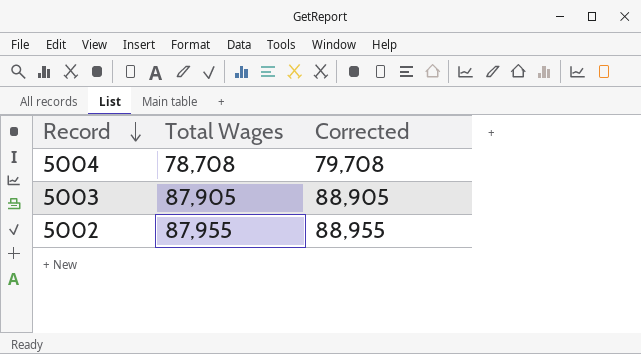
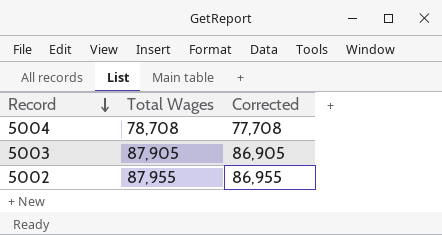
column Corrected | formula: [Total Wages] + 1000 -> [Total Wages] - 1000

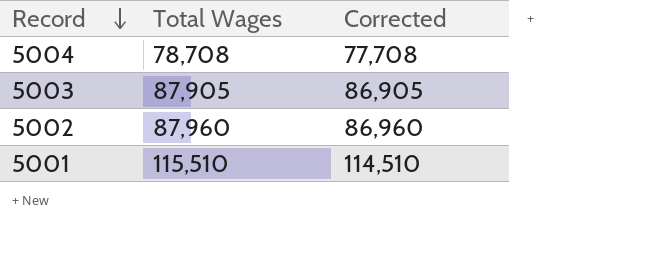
5002 | Total Wages: 87,955 -> 87,960
5002 | Corrected: 86,955 -> 86,960
row 5001: none -> 115,510 | 114,510

